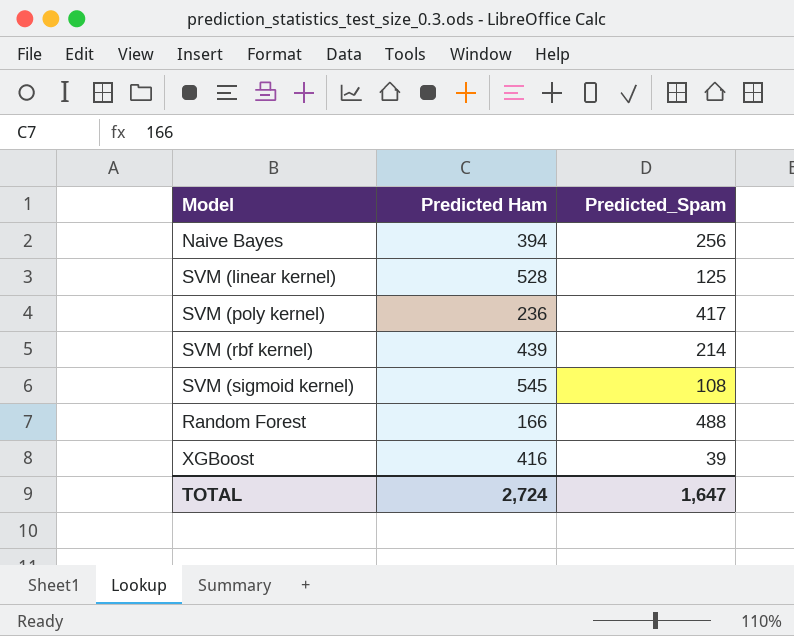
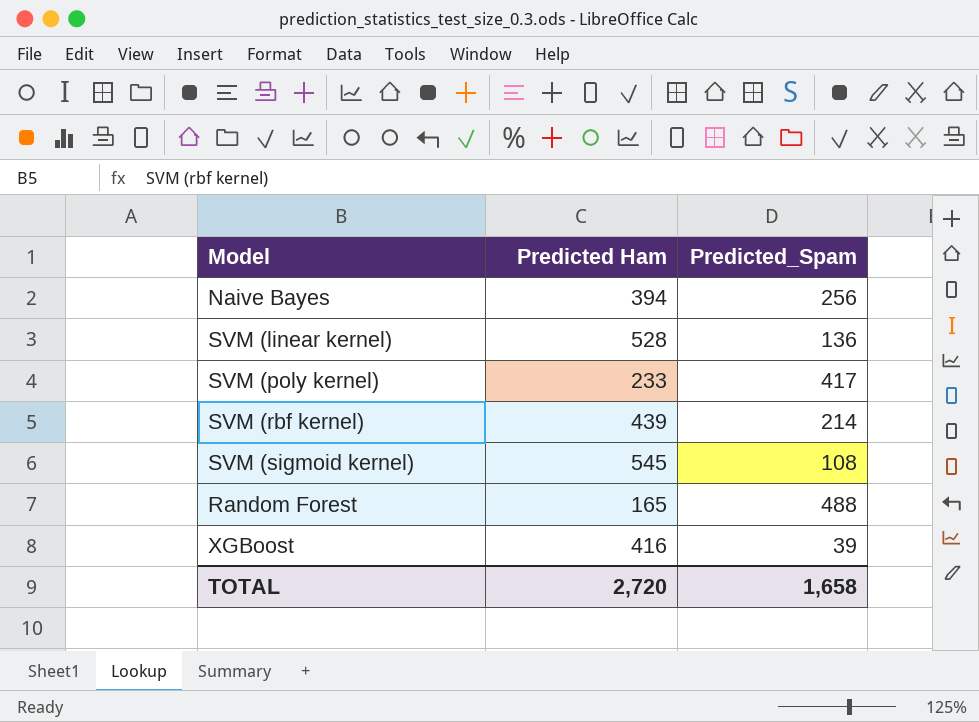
SVM (linear kernel) | Predicted_Spam: 125 -> 136
SVM (poly kernel) | Predicted Ham: 236 -> 233
Random Forest | Predicted Ham: 166 -> 165
TOTAL | Predicted Ham: 2,724 -> 2,720
TOTAL | Predicted_Spam: 1,647 -> 1,658

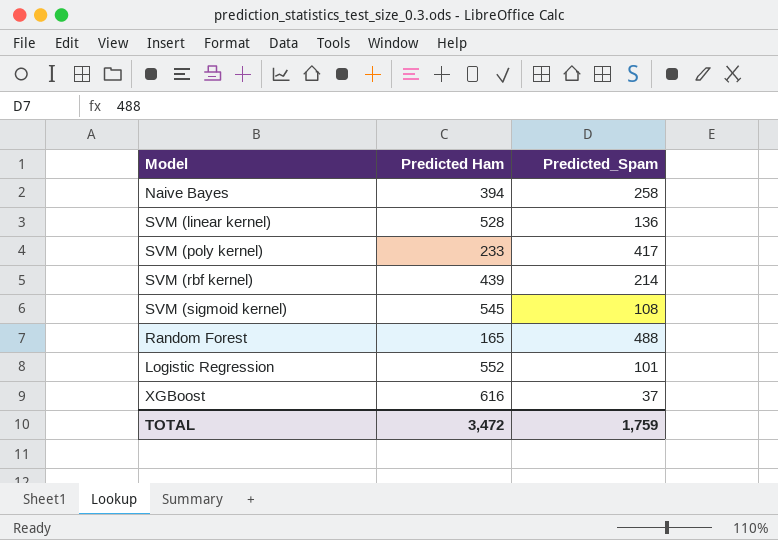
Naive Bayes | Predicted_Spam: 256 -> 258
row Logistic Regression: none -> 552 | 101
XGBoost | Predicted Ham: 416 -> 616
XGBoost | Predicted_Spam: 39 -> 37
TOTAL | Predicted Ham: 2,720 -> 3,472
TOTAL | Predicted_Spam: 1,658 -> 1,759

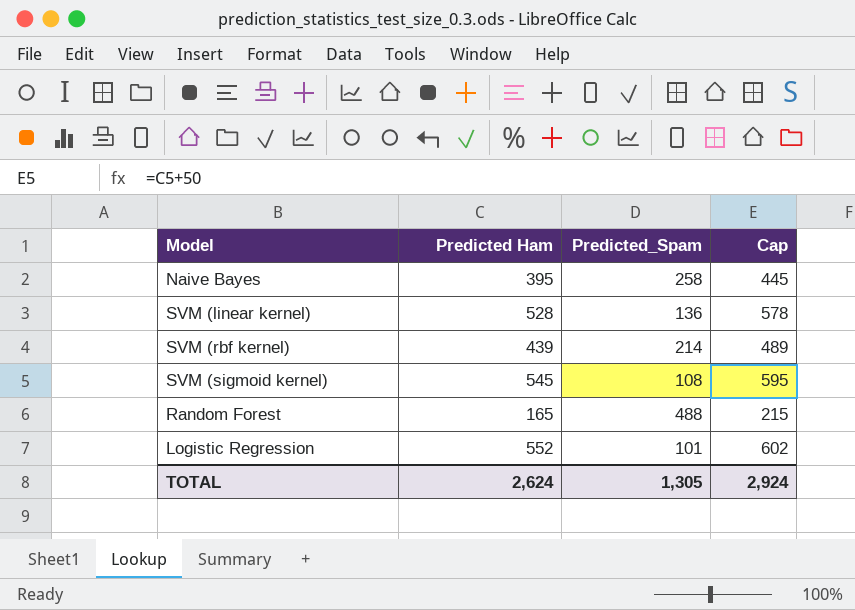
column Cap | formula: none -> [Predicted Ham] + 50
row SVM (poly kernel): 233 | 417 -> none
row XGBoost: 616 | 37 -> none
Naive Bayes | Predicted Ham: 394 -> 395
TOTAL | Predicted Ham: 3,472 -> 2,624
TOTAL | Predicted_Spam: 1,759 -> 1,305

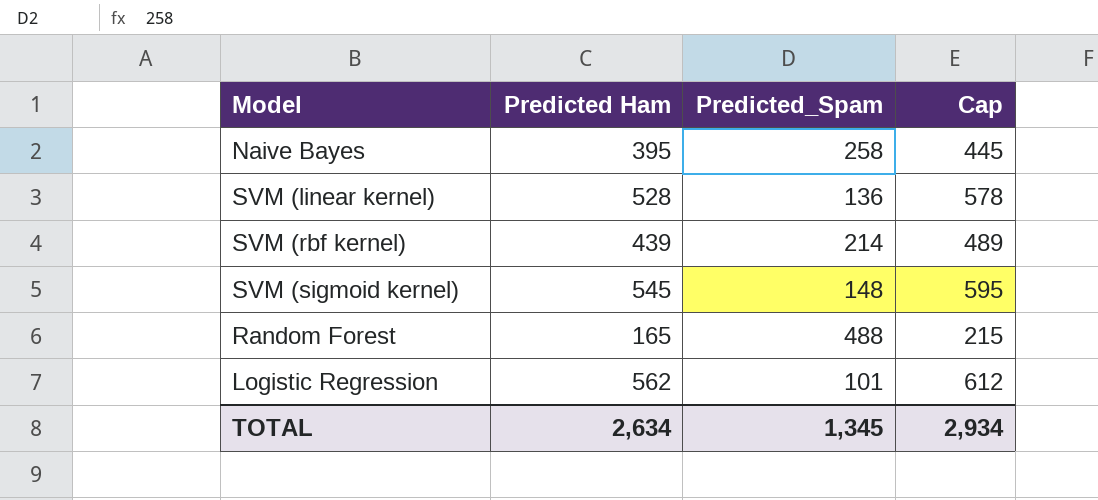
SVM (sigmoid kernel) | Predicted_Spam: 108 -> 148
Logistic Regression | Predicted Ham: 552 -> 562
Logistic Regression | Cap: 602 -> 612
TOTAL | Predicted Ham: 2,624 -> 2,634
TOTAL | Predicted_Spam: 1,305 -> 1,345
TOTAL | Cap: 2,924 -> 2,934

